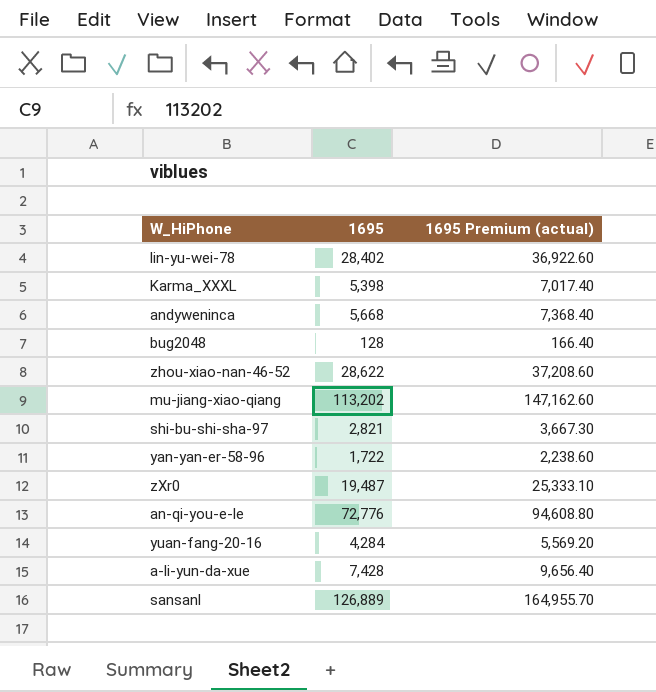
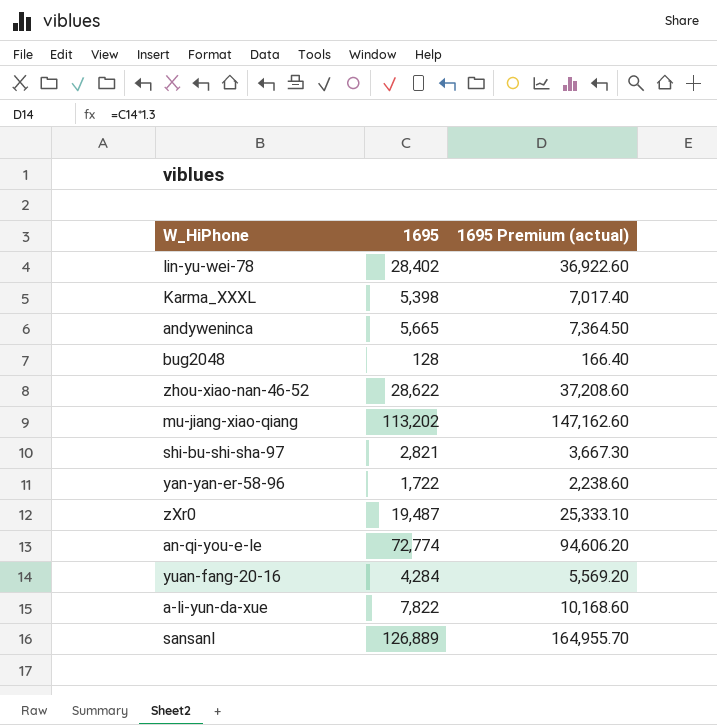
andyweninca | 1695: 5,668 -> 5,665
andyweninca | 1695 Premium (actual): 7,368.40 -> 7,364.50
an-qi-you-e-le | 1695: 72,776 -> 72,774
an-qi-you-e-le | 1695 Premium (actual): 94,608.80 -> 94,606.20
a-li-yun-da-xue | 1695: 7,428 -> 7,822
a-li-yun-da-xue | 1695 Premium (actual): 9,656.40 -> 10,168.60

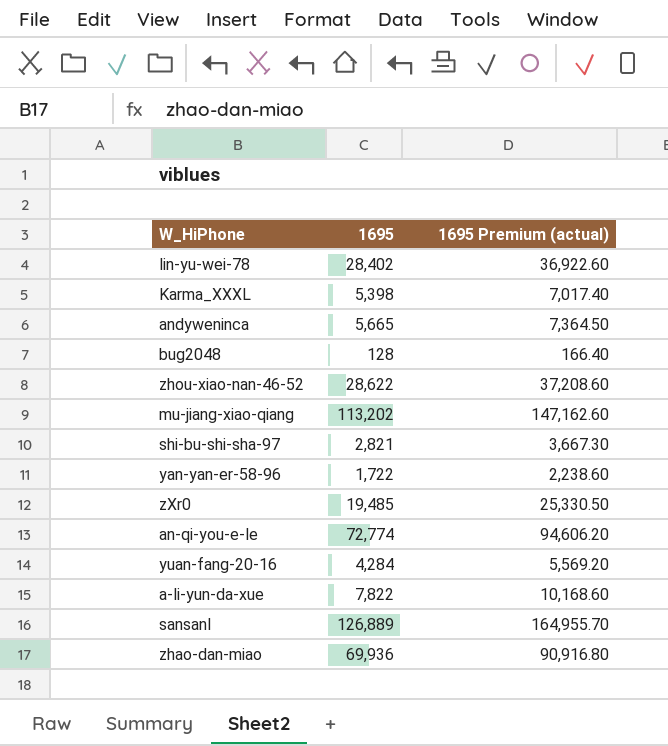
zXr0 | 1695: 19,487 -> 19,485
zXr0 | 1695 Premium (actual): 25,333.10 -> 25,330.50
row zhao-dan-miao: none -> 69,936 | 90,916.80

